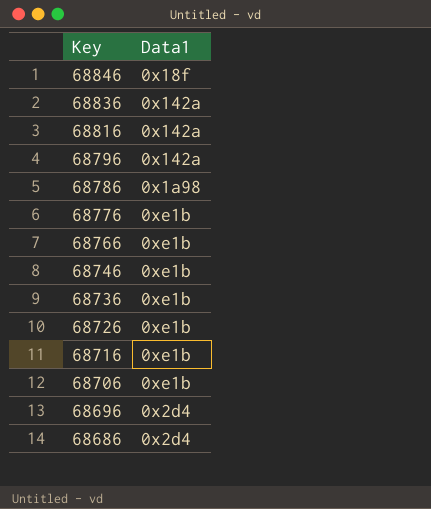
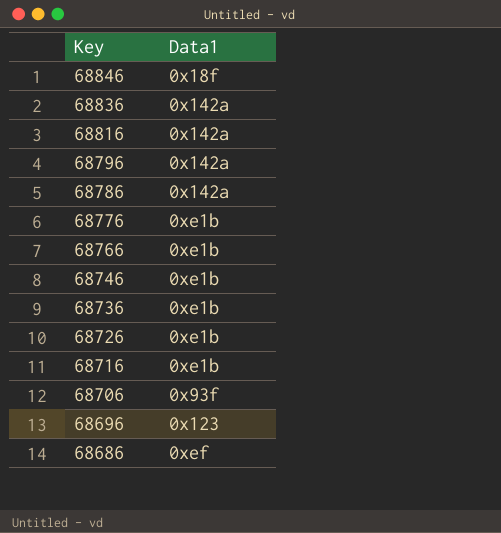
68786 | Data1: 0x1a98 -> 0x142a
68706 | Data1: 0xe1b -> 0x93f
68696 | Data1: 0x2d4 -> 0x123
68686 | Data1: 0x2d4 -> 0xef

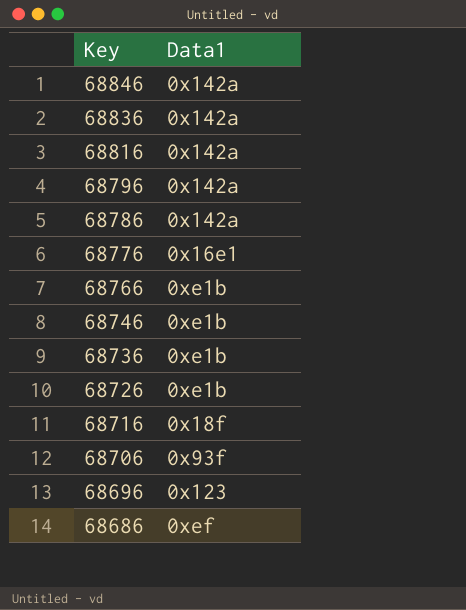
68846 | Data1: 0x18f -> 0x142a
68776 | Data1: 0xe1b -> 0x16e1
68716 | Data1: 0xe1b -> 0x18f

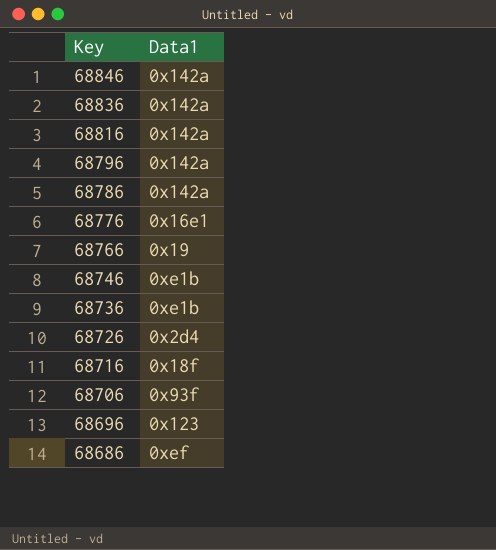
68766 | Data1: 0xe1b -> 0x19
68726 | Data1: 0xe1b -> 0x2d4

